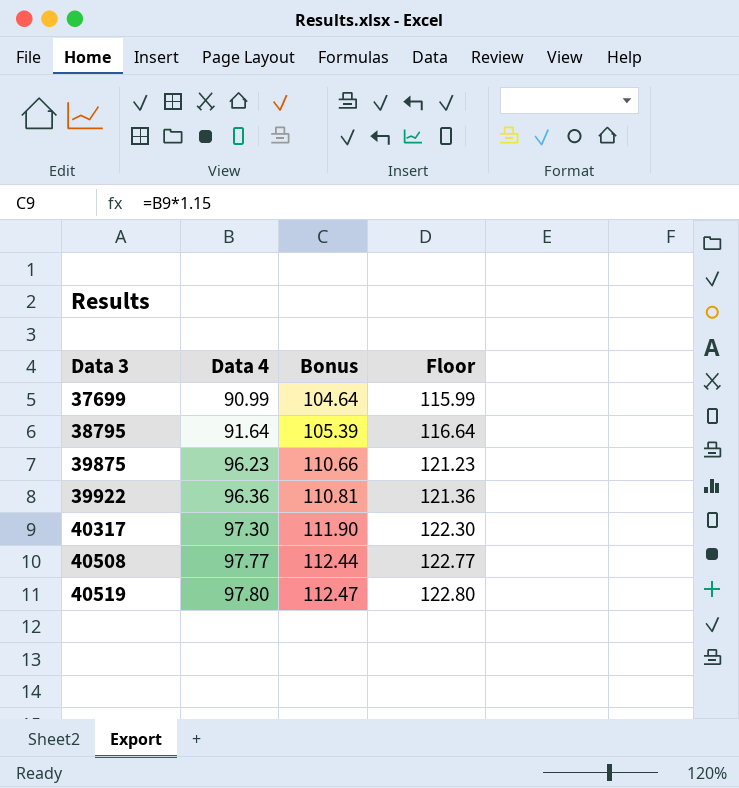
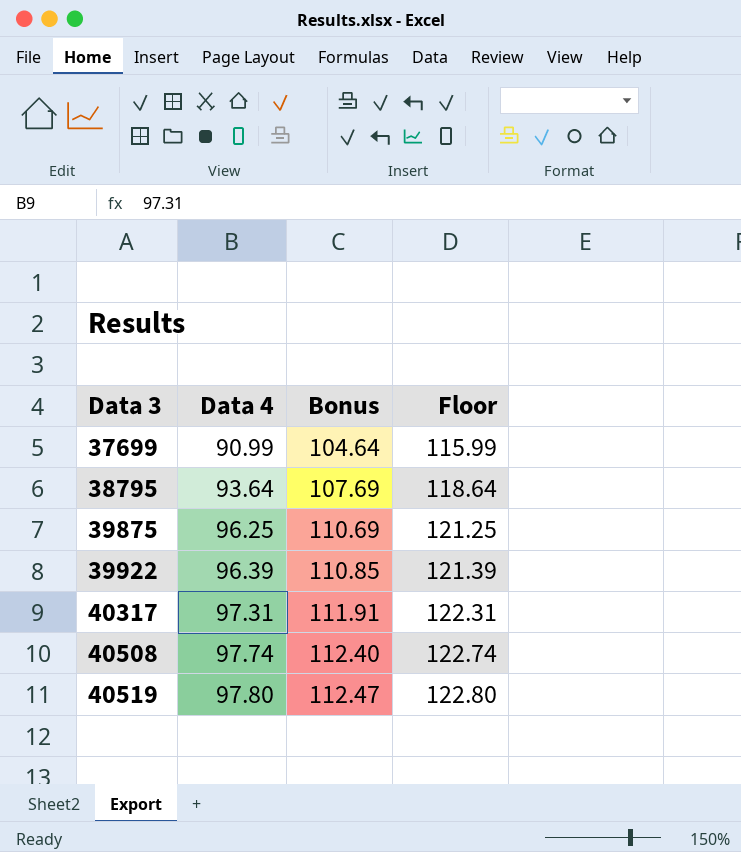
38795 | Data 4: 91.64 -> 93.64
38795 | Bonus: 105.39 -> 107.69
38795 | Floor: 116.64 -> 118.64
39875 | Data 4: 96.23 -> 96.25
39875 | Bonus: 110.66 -> 110.69
39875 | Floor: 121.23 -> 121.25
39922 | Data 4: 96.36 -> 96.39
39922 | Bonus: 110.81 -> 110.85
39922 | Floor: 121.36 -> 121.39
40317 | Data 4: 97.30 -> 97.31
40317 | Bonus: 111.90 -> 111.91
40317 | Floor: 122.30 -> 122.31
40508 | Data 4: 97.77 -> 97.74
40508 | Bonus: 112.44 -> 112.40
40508 | Floor: 122.77 -> 122.74

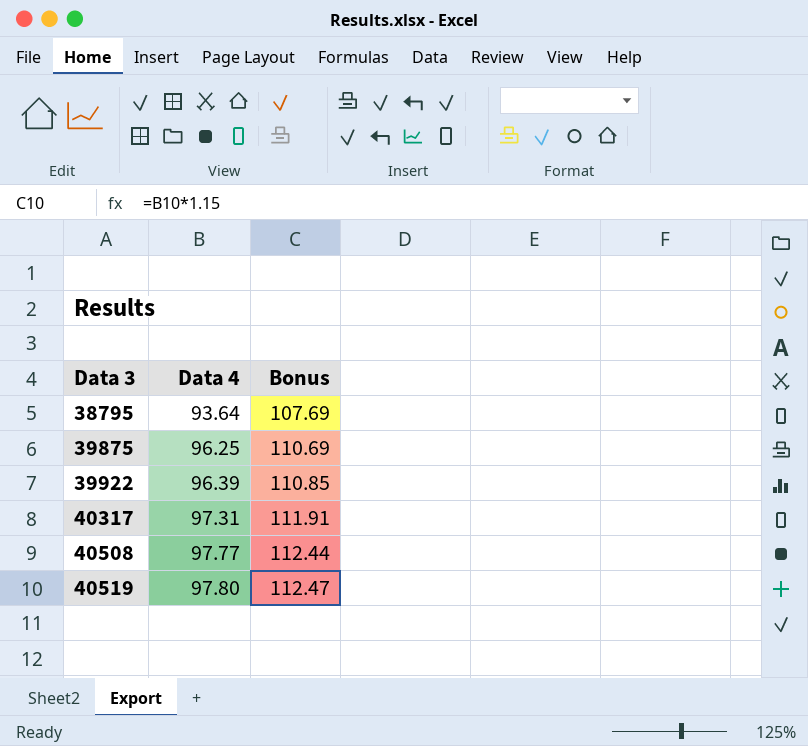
column Floor | formula: [Data 4] + 25 -> none
row 37699: 90.99 | 104.64 | 115.99 -> none
40508 | Data 4: 97.74 -> 97.77
40508 | Bonus: 112.40 -> 112.44

